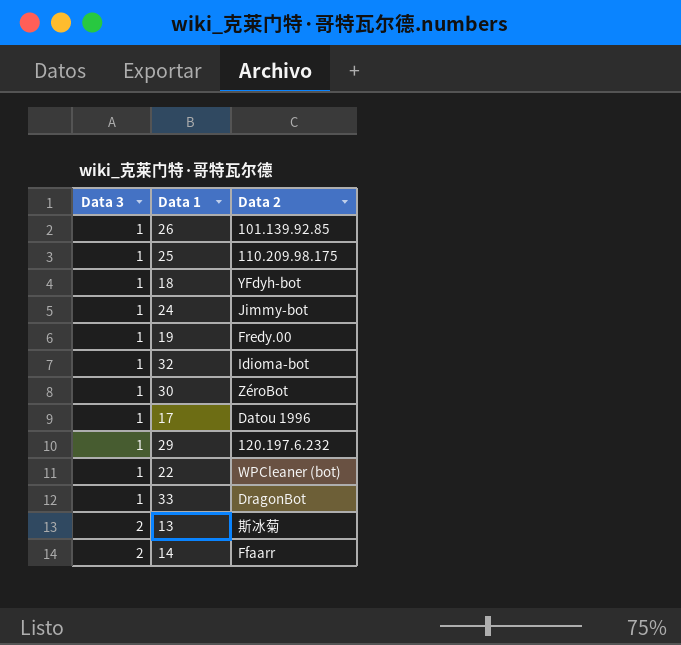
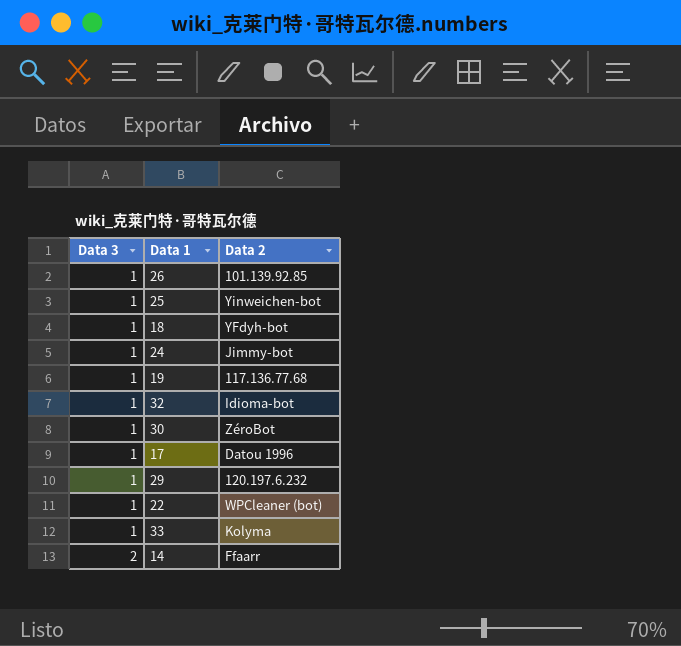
row 13: 2 | 斯冰菊 -> none
25 | Data 2: 110.209.98.175 -> Yinweichen-bot
19 | Data 2: Fredy.00 -> 117.136.77.68
33 | Data 2: DragonBot -> Kolyma

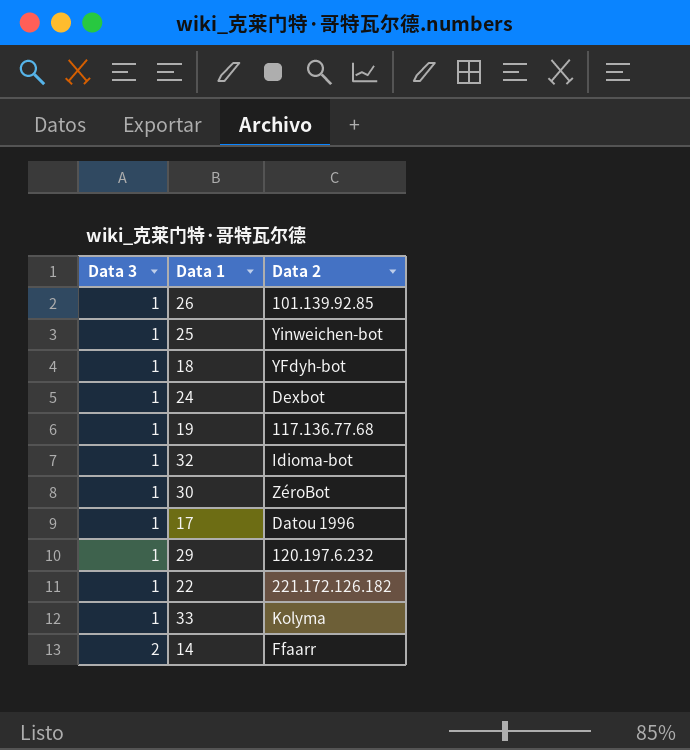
24 | Data 2: Jimmy-bot -> Dexbot
22 | Data 2: WPCleaner (bot) -> 221.172.126.182

